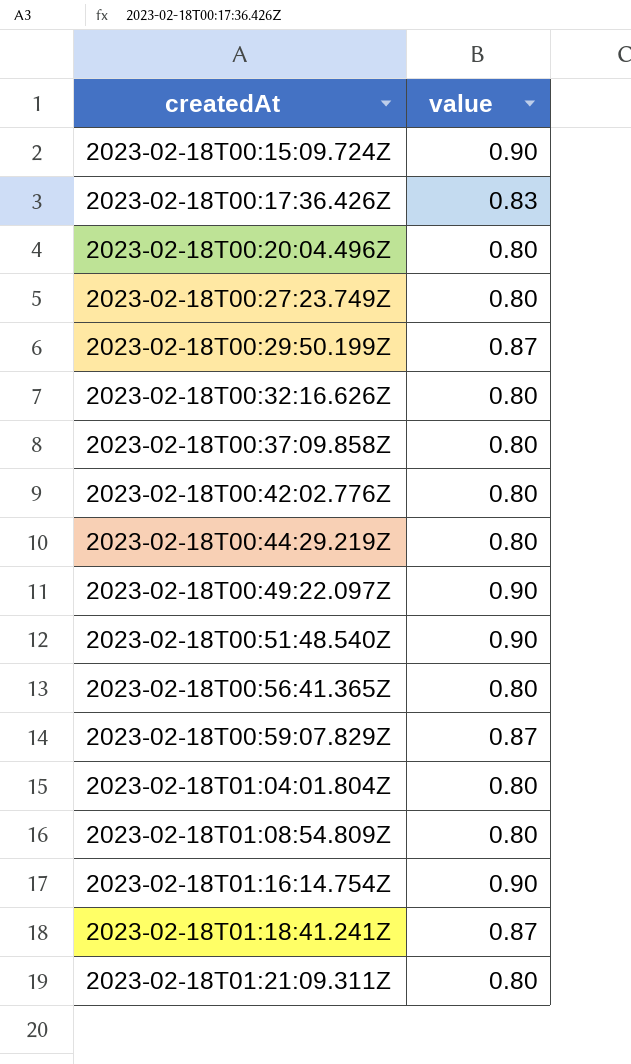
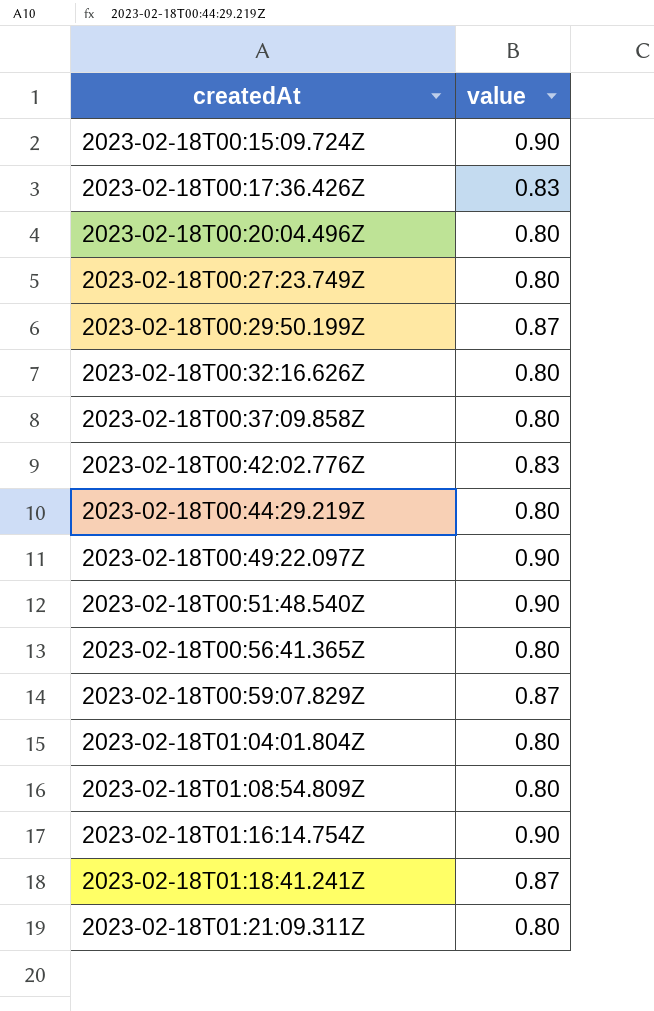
2023-02-18T00:42:02.776Z | value: 0.80 -> 0.83

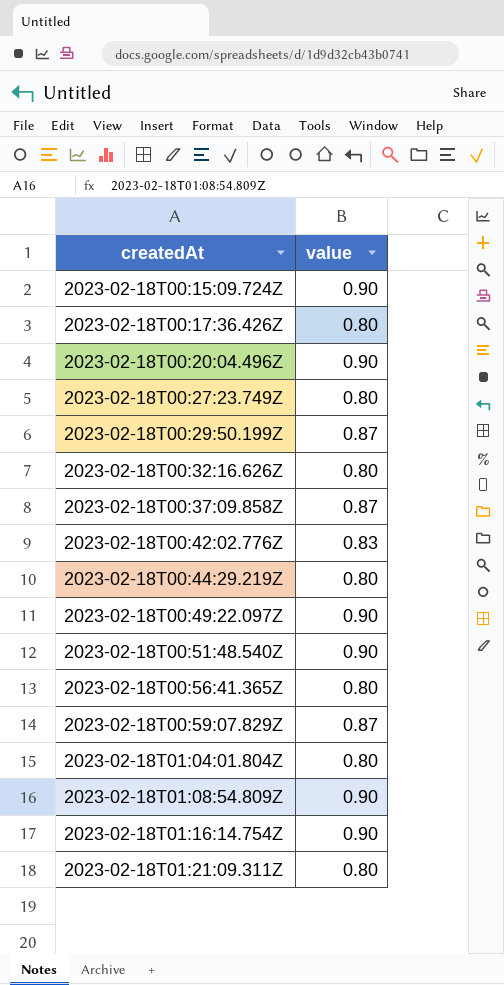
row 2023-02-18T01:18:41.241Z: 0.87 -> none
2023-02-18T00:17:36.426Z | value: 0.83 -> 0.80
2023-02-18T00:20:04.496Z | value: 0.80 -> 0.90
2023-02-18T00:37:09.858Z | value: 0.80 -> 0.87
2023-02-18T01:08:54.809Z | value: 0.80 -> 0.90

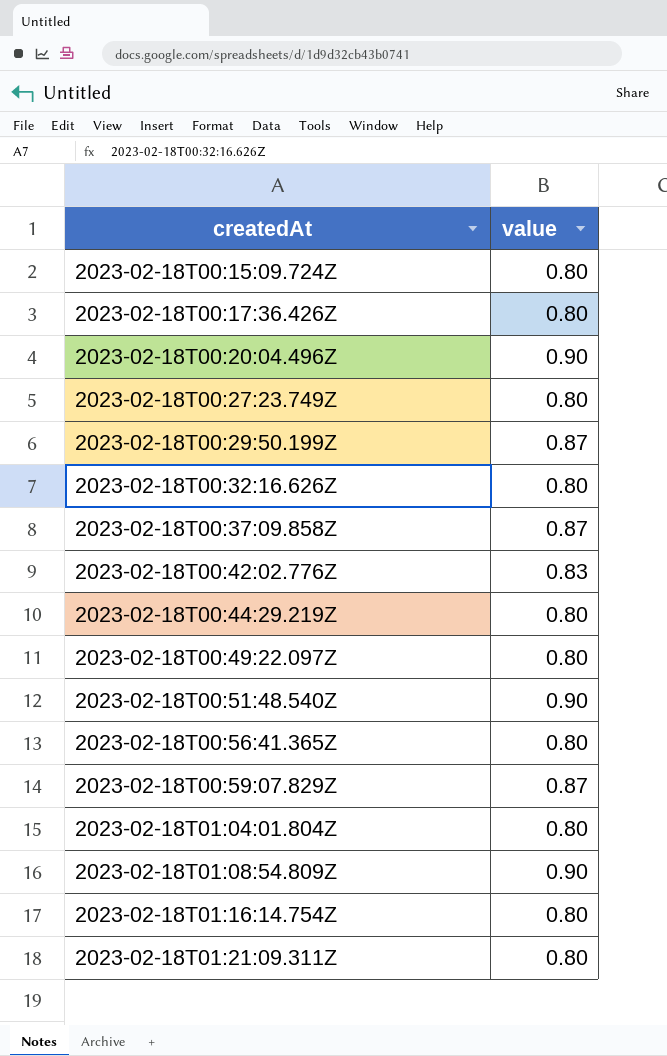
2023-02-18T00:15:09.724Z | value: 0.90 -> 0.80
2023-02-18T00:49:22.097Z | value: 0.90 -> 0.80
2023-02-18T01:16:14.754Z | value: 0.90 -> 0.80

